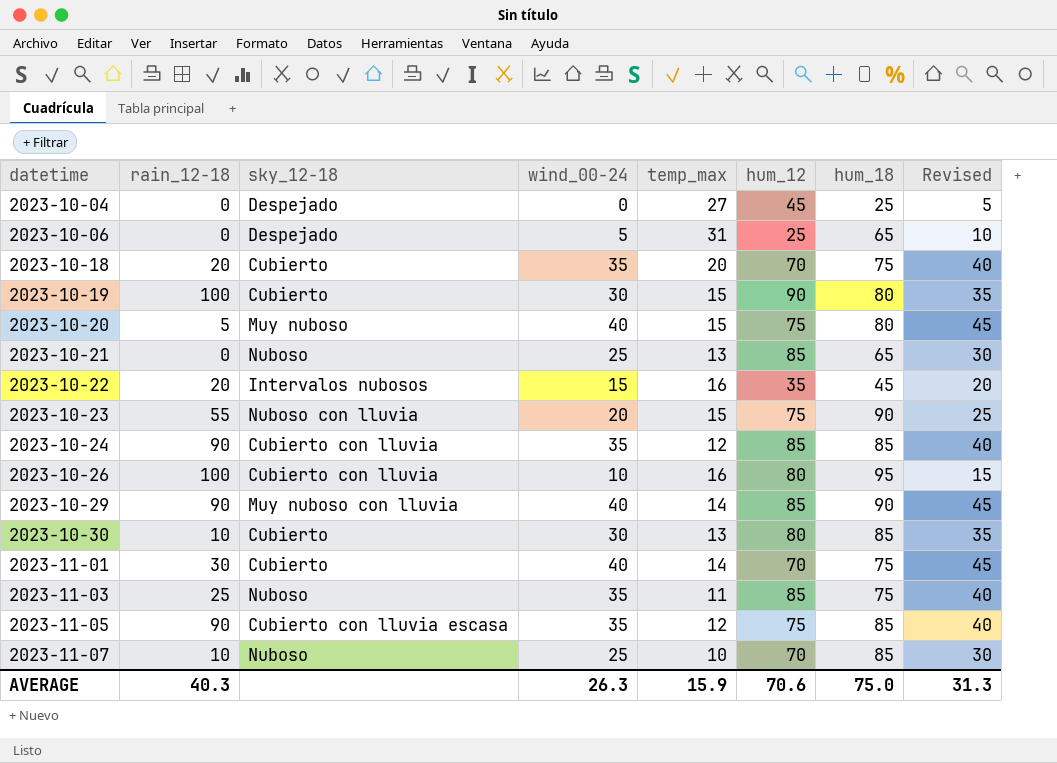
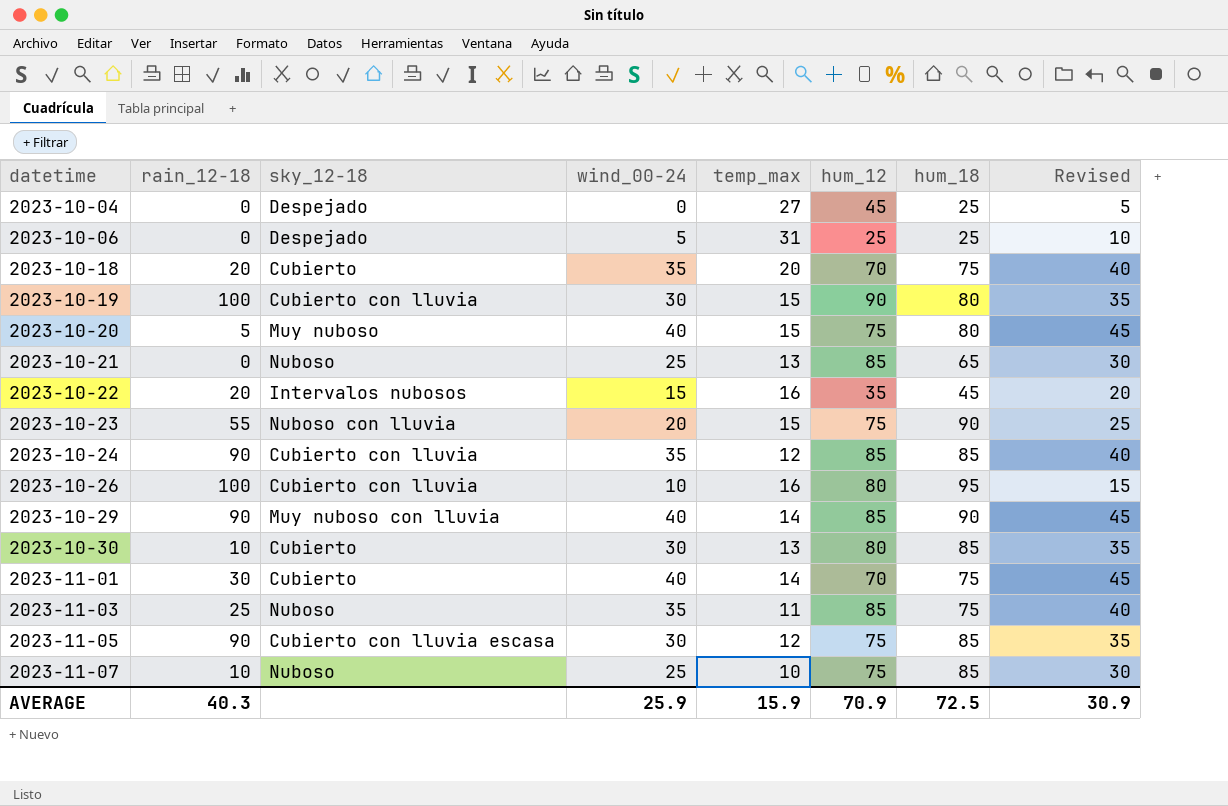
2023-10-06 | hum_18: 65 -> 25
2023-10-19 | sky_12-18: Cubierto -> Cubierto con lluvia
2023-11-05 | wind_00-24: 35 -> 30
2023-11-05 | Revised: 40 -> 35
2023-11-07 | hum_12: 70 -> 75
AVERAGE | wind_00-24: 26.3 -> 25.9
AVERAGE | hum_12: 70.6 -> 70.9
AVERAGE | hum_18: 75.0 -> 72.5
AVERAGE | Revised: 31.3 -> 30.9

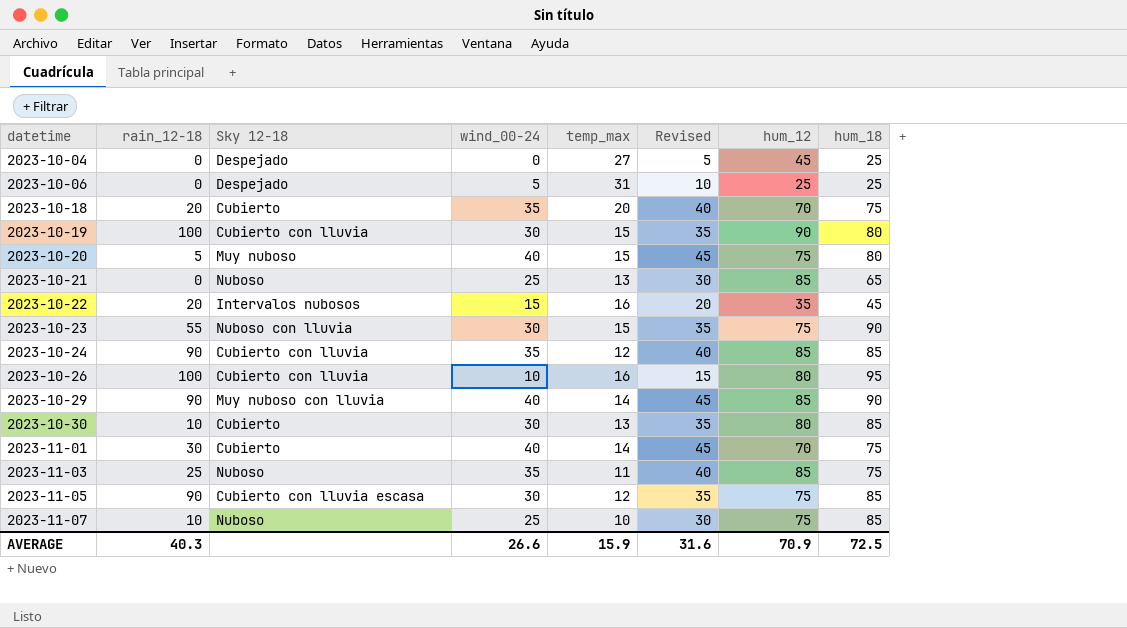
column name: sky_12-18 -> Sky 12-18
column Revised | position: 8 -> 6
2023-10-23 | wind_00-24: 20 -> 30
2023-10-23 | Revised: 25 -> 35
AVERAGE | wind_00-24: 25.9 -> 26.6
AVERAGE | Revised: 30.9 -> 31.6

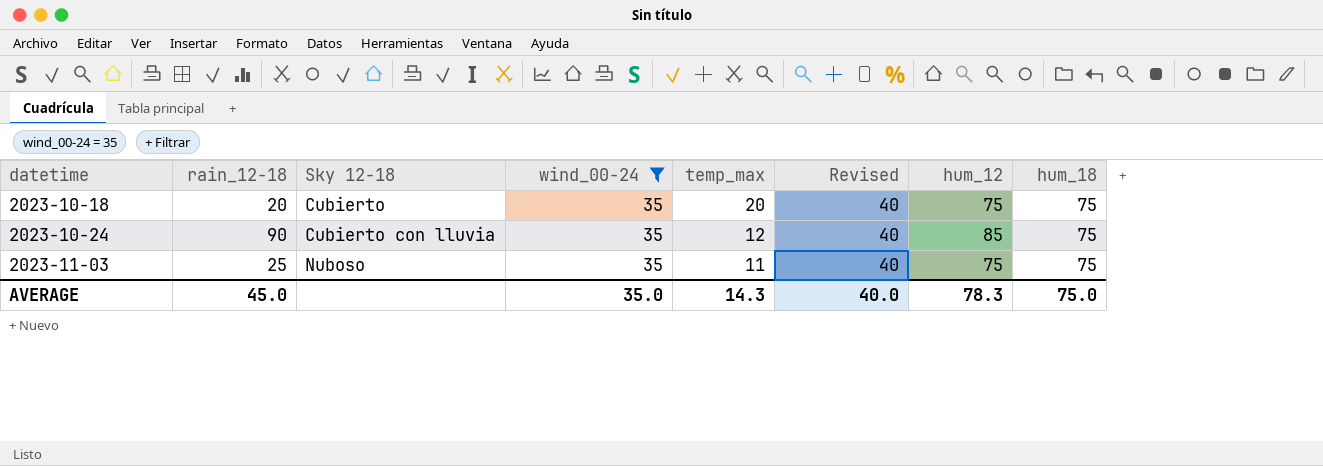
filter: none -> wind_00-24 = 35
2023-10-18 | hum_12: 70 -> 75
2023-10-24 | hum_18: 85 -> 75
2023-11-03 | hum_12: 85 -> 75
AVERAGE | rain_12-18: 40.3 -> 45.0
AVERAGE | wind_00-24: 26.6 -> 35.0
AVERAGE | temp_max: 15.9 -> 14.3
AVERAGE | Revised: 31.6 -> 40.0
AVERAGE | hum_12: 70.9 -> 78.3
AVERAGE | hum_18: 72.5 -> 75.0

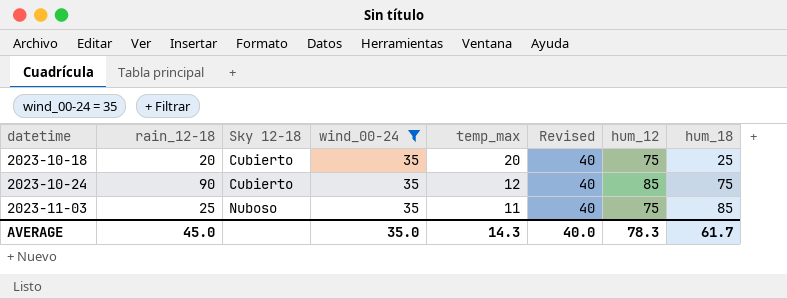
2023-10-18 | hum_18: 75 -> 25
2023-10-24 | Sky 12-18: Cubierto con lluvia -> Cubierto
2023-11-03 | hum_18: 75 -> 85
AVERAGE | hum_18: 75.0 -> 61.7

